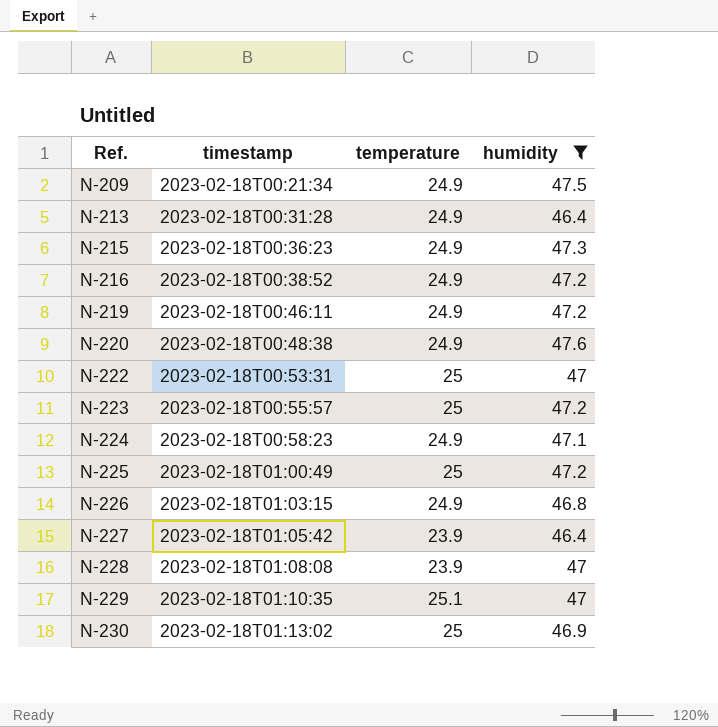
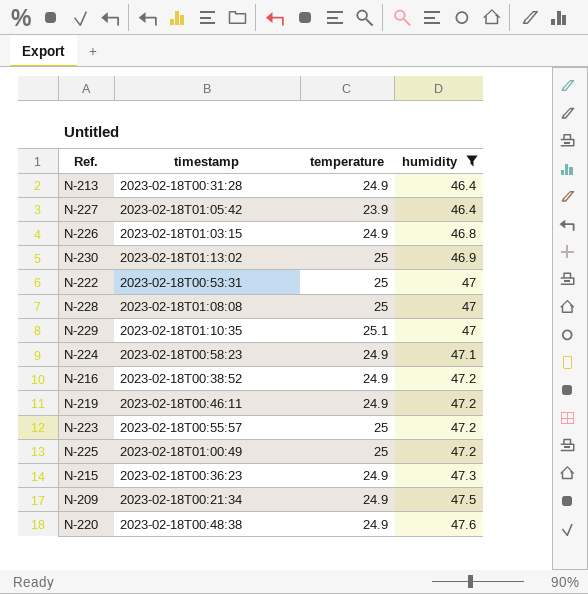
row order: Ref. ascending -> humidity ascending
N-228 | temperature: 23.9 -> 25

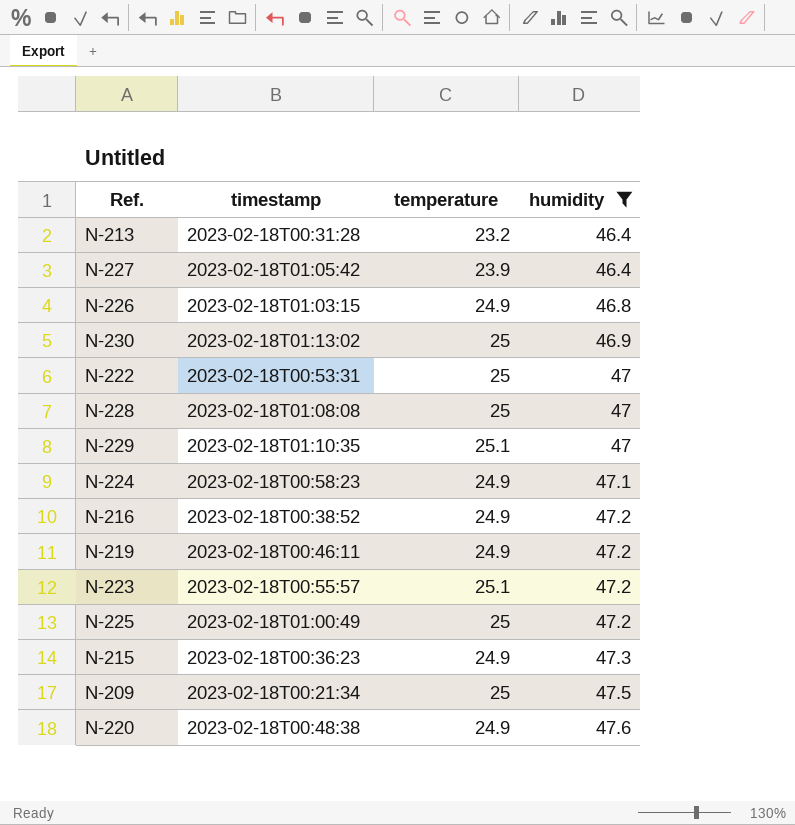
N-213 | temperature: 24.9 -> 23.2
N-223 | temperature: 25 -> 25.1
N-209 | temperature: 24.9 -> 25

